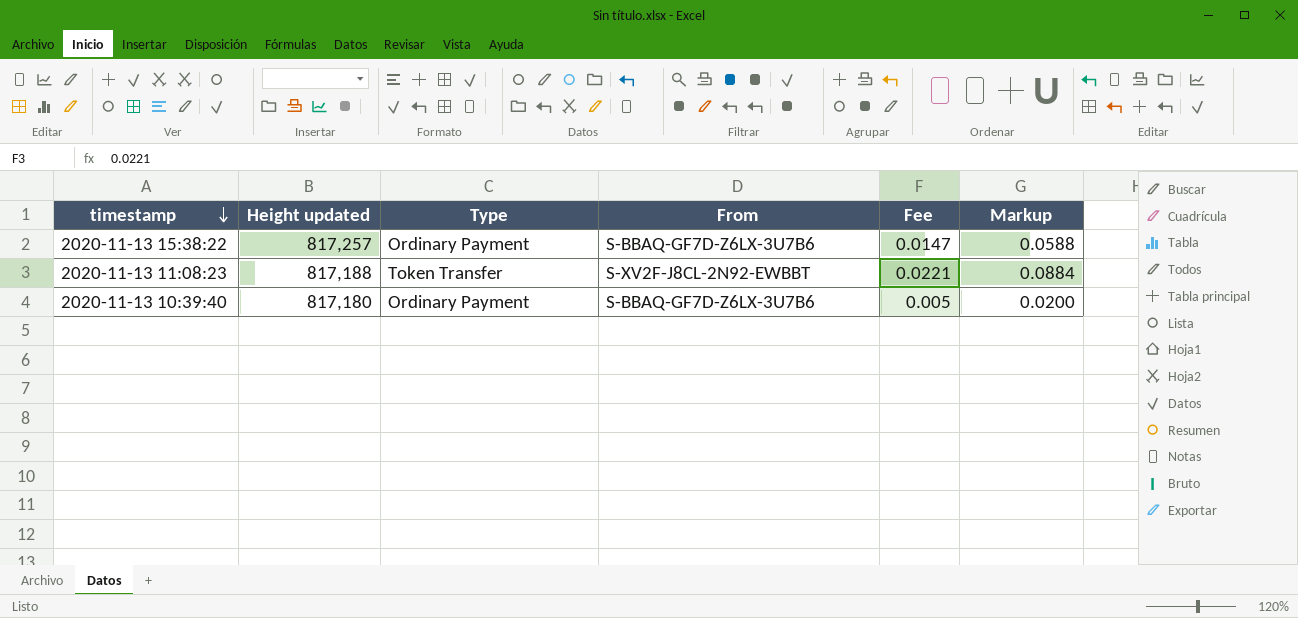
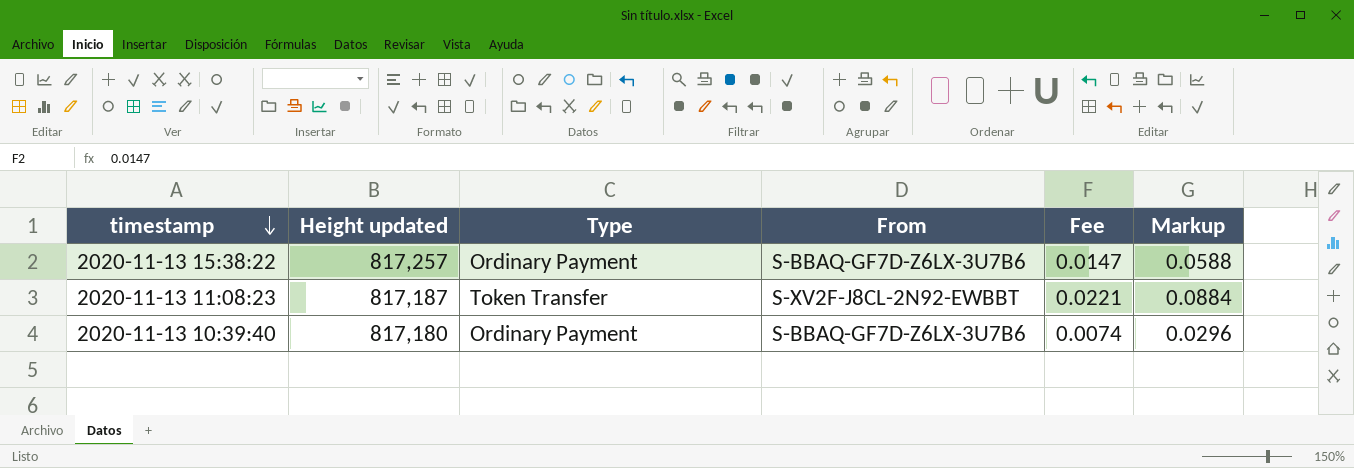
2020-11-13 11:08:23 | Height updated: 817,188 -> 817,187
2020-11-13 10:39:40 | Fee: 0.005 -> 0.0074
2020-11-13 10:39:40 | Markup: 0.0200 -> 0.0296

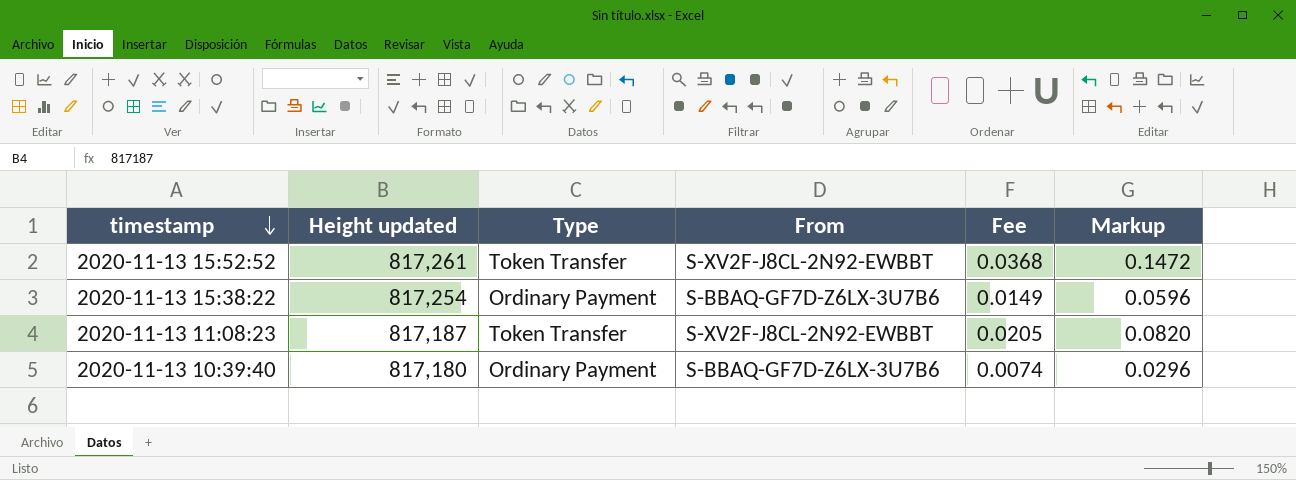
row 2020-11-13 15:52:52: none -> 817,261 | Token Transfer | S-XV2F-J8CL-2N92-EWBBT | 0.0368 | 0.1472
2020-11-13 15:38:22 | Height updated: 817,257 -> 817,254
2020-11-13 15:38:22 | Fee: 0.0147 -> 0.0149
2020-11-13 15:38:22 | Markup: 0.0588 -> 0.0596
2020-11-13 11:08:23 | Fee: 0.0221 -> 0.0205
2020-11-13 11:08:23 | Markup: 0.0884 -> 0.0820

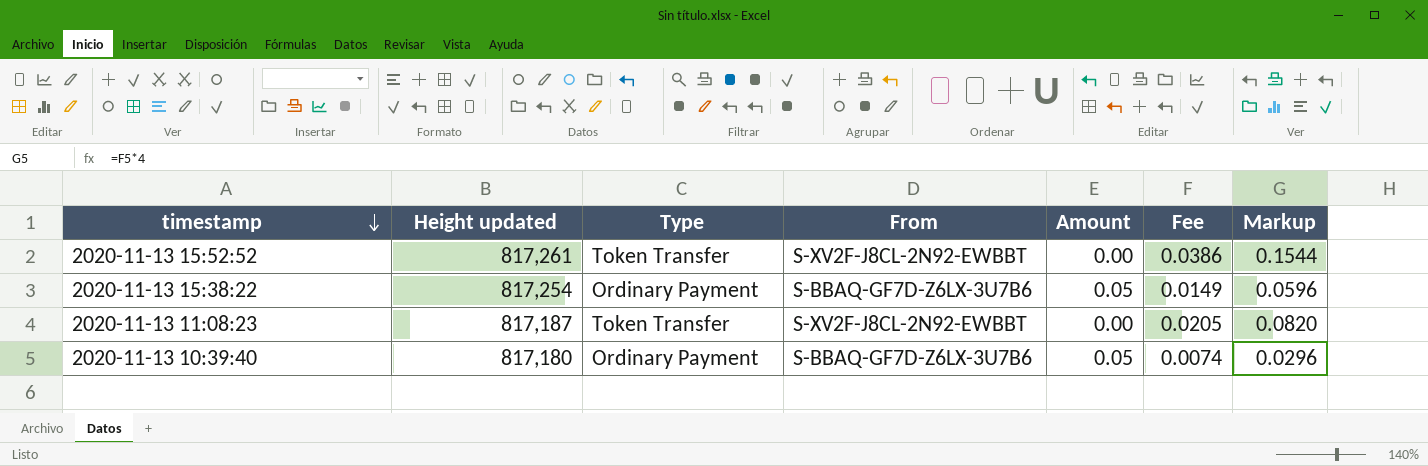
column Amount | position: none -> 5
2020-11-13 15:52:52 | Fee: 0.0368 -> 0.0386
2020-11-13 15:52:52 | Markup: 0.1472 -> 0.1544

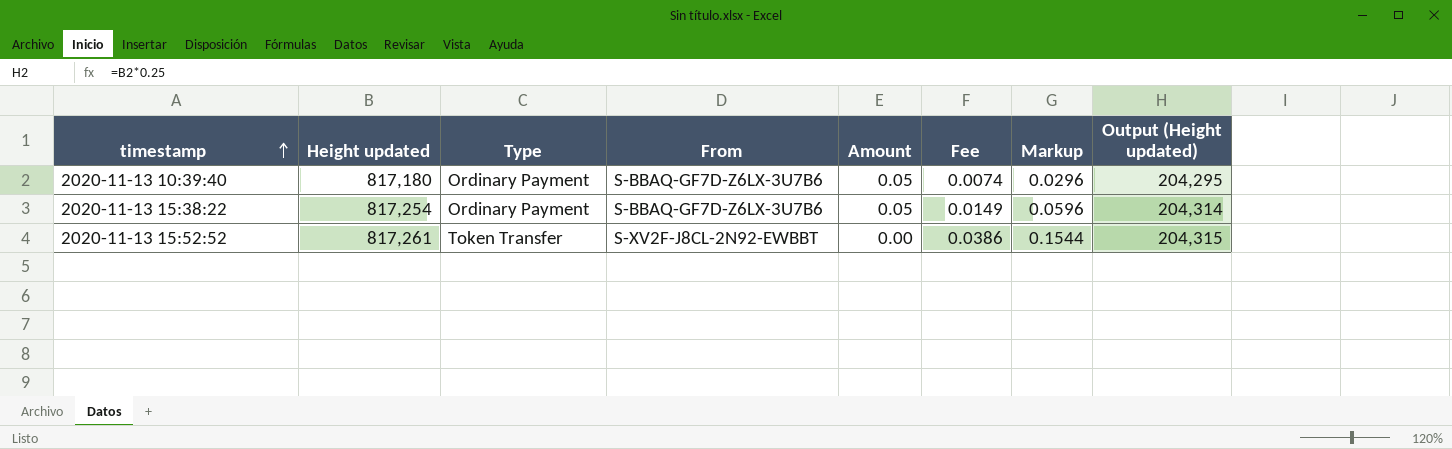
row order: timestamp descending -> timestamp ascending
column Output (Height updated) | formula: none -> [Height updated] * 0.25
row 2020-11-13 11:08:23: 817,187 | Token Transfer | S-XV2F-J8CL-2N92-EWBBT | 0.00 | 0.0205 | 0.0820 -> none

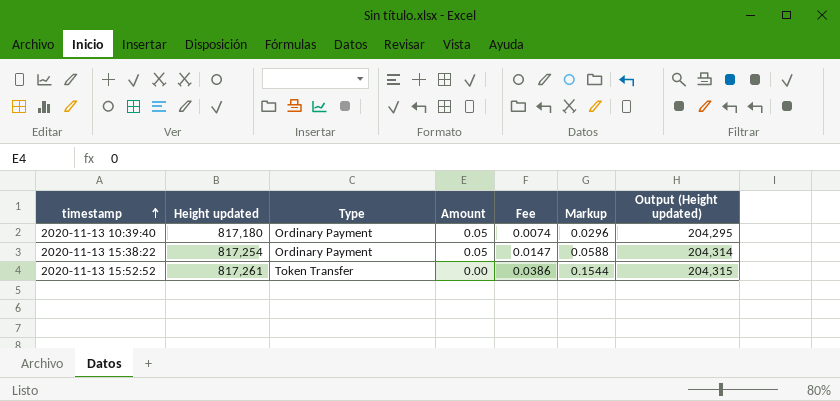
column From | position: 4 -> none
2020-11-13 15:38:22 | Fee: 0.0149 -> 0.0147
2020-11-13 15:38:22 | Markup: 0.0596 -> 0.0588

